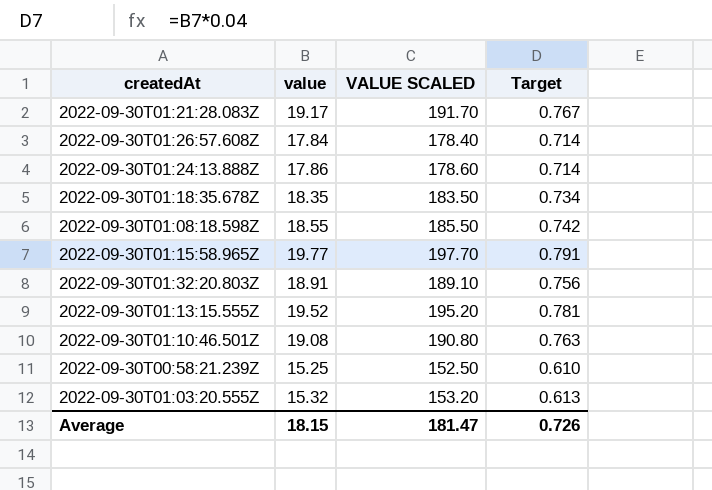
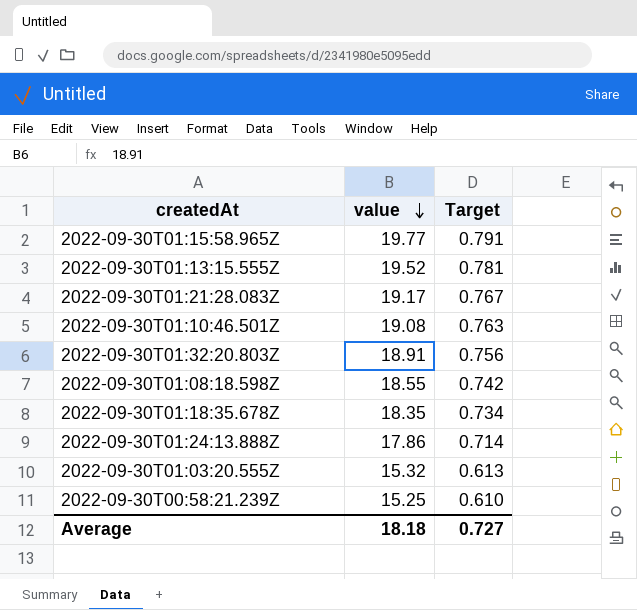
row order: none -> value descending
column VALUE SCALED | formula: [value] * 10 -> none
row 2022-09-30T01:26:57.608Z: 17.84 | 178.40 | 0.714 -> none
Average | value: 18.15 -> 18.18
Average | Target: 0.726 -> 0.727

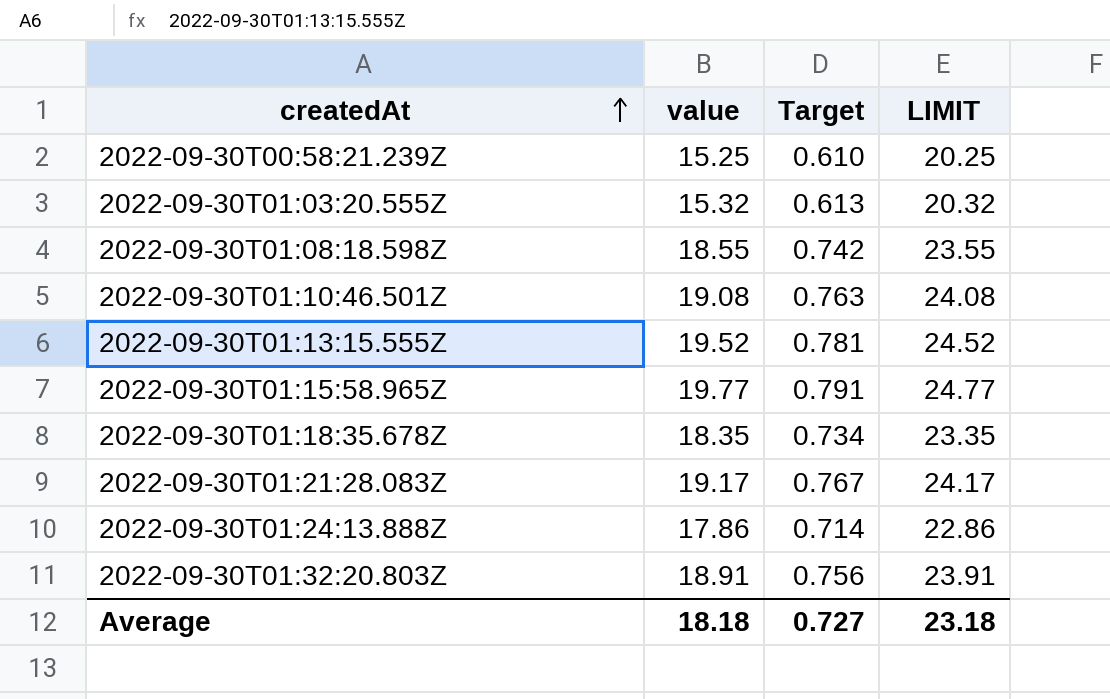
row order: value descending -> createdAt ascending
column LIMIT | formula: none -> [value] + 5

